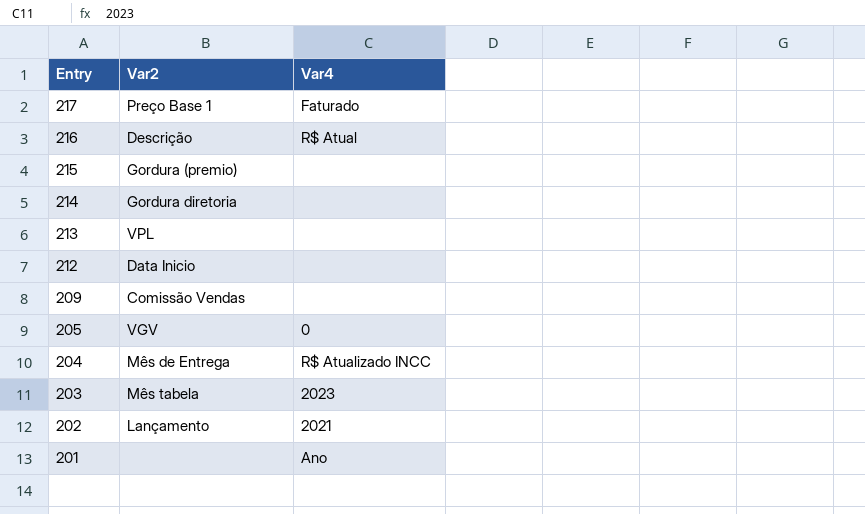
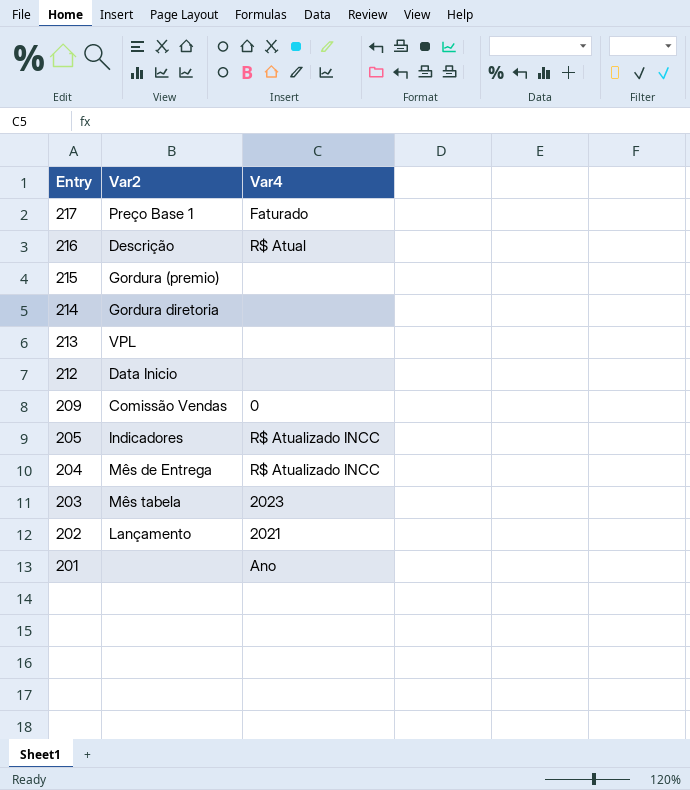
209 | Var4: none -> 0
205 | Var2: VGV -> Indicadores
205 | Var4: 0 -> R$ Atualizado INCC

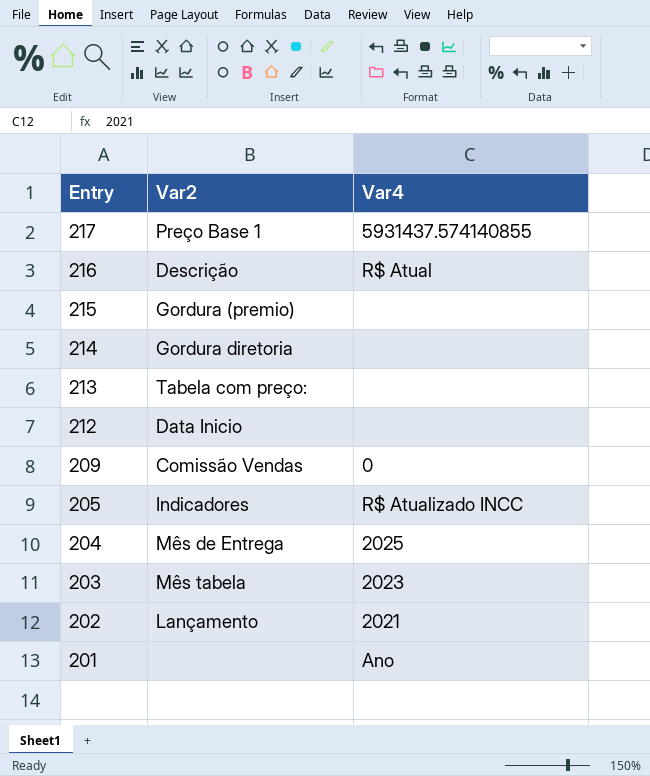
217 | Var4: Faturado -> 5931437.574140855
213 | Var2: VPL -> Tabela com preço:
204 | Var4: R$ Atualizado INCC -> 2025

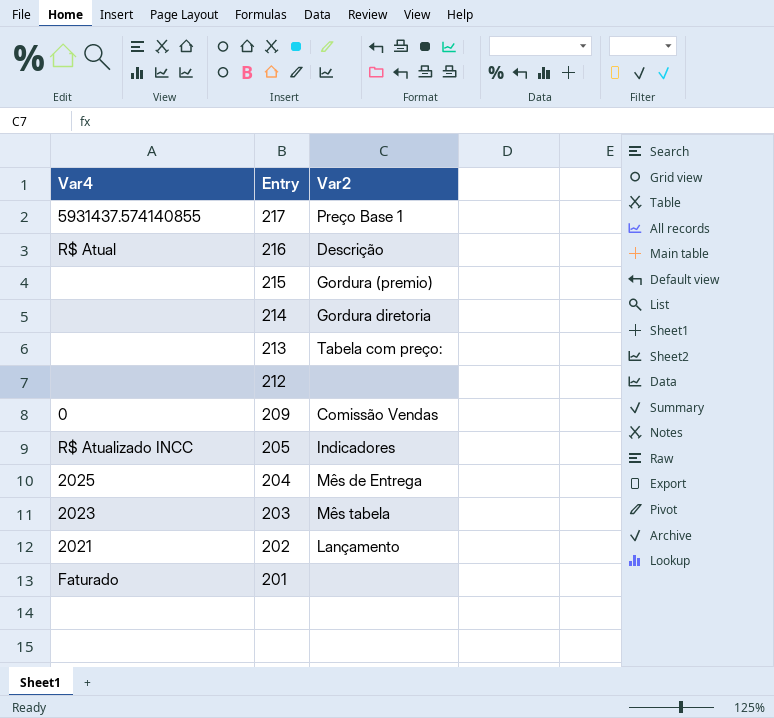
column Var4 | position: 3 -> 1
212 | Var2: Data Inicio -> none
201 | Var4: Ano -> Faturado

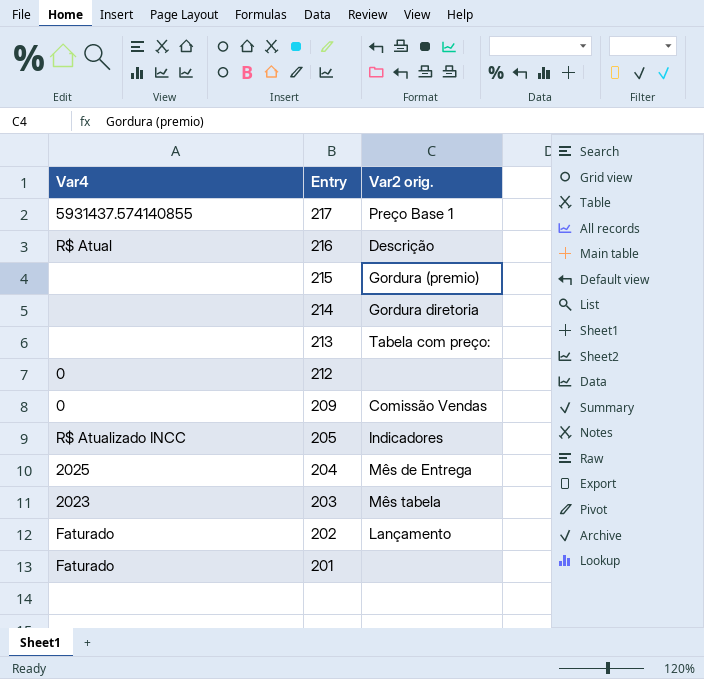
column name: Var2 -> Var2 orig.
212 | Var4: none -> 0
202 | Var4: 2021 -> Faturado

